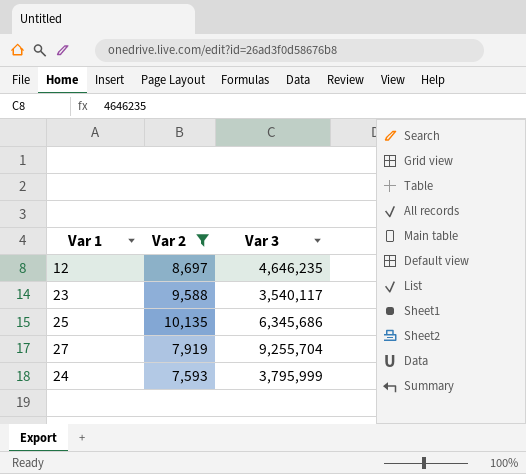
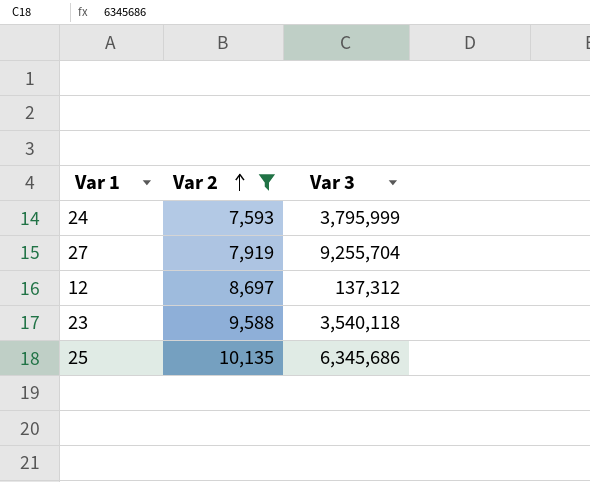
row order: none -> Var 2 ascending
12 | Var 3: 4,646,235 -> 137,312
23 | Var 3: 3,540,117 -> 3,540,118

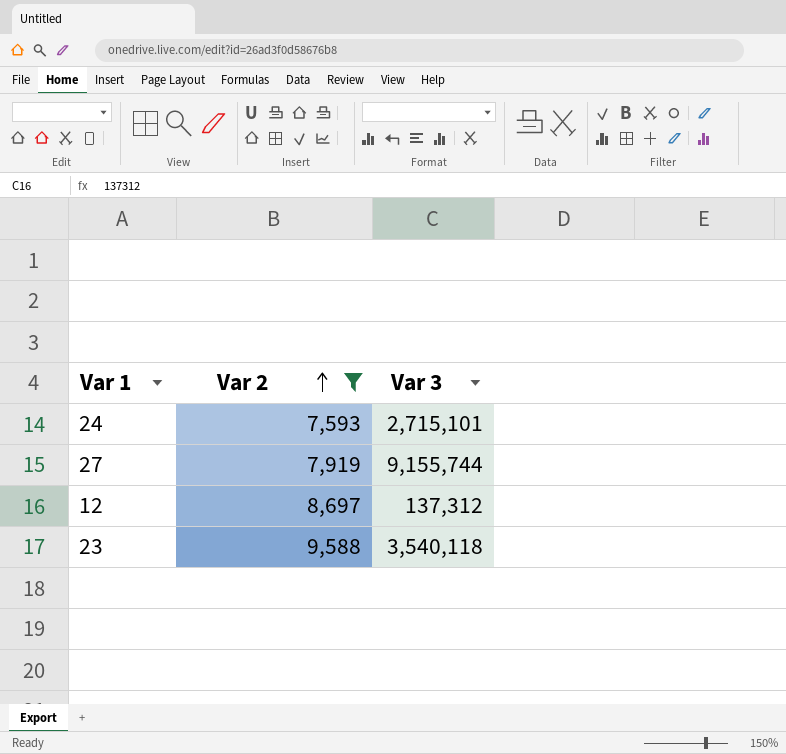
row 25: 10,135 | 6,345,686 -> none
24 | Var 3: 3,795,999 -> 2,715,101
27 | Var 3: 9,255,704 -> 9,155,744

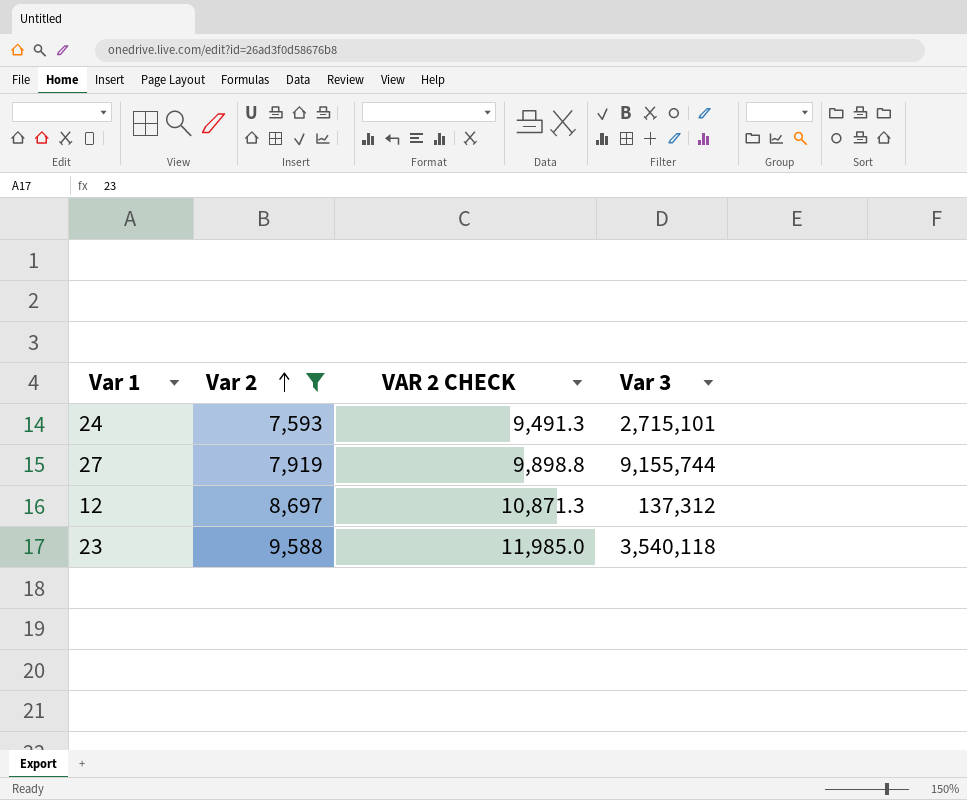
column VAR 2 CHECK | formula: none -> [Var 2] * 1.25

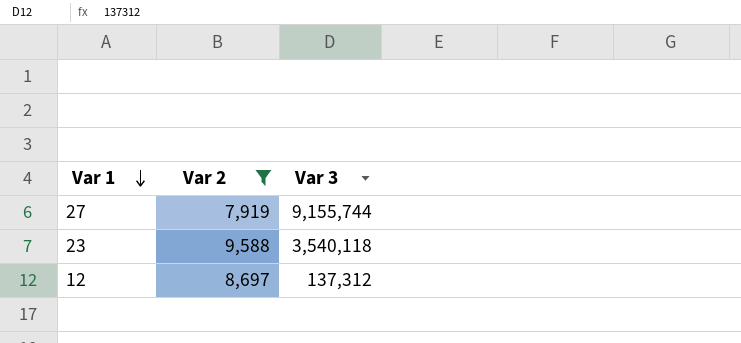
row order: Var 2 ascending -> Var 1 descending
column VAR 2 CHECK | formula: [Var 2] * 1.25 -> none
row 24: 7,593 | 9,491.3 | 2,715,101 -> none

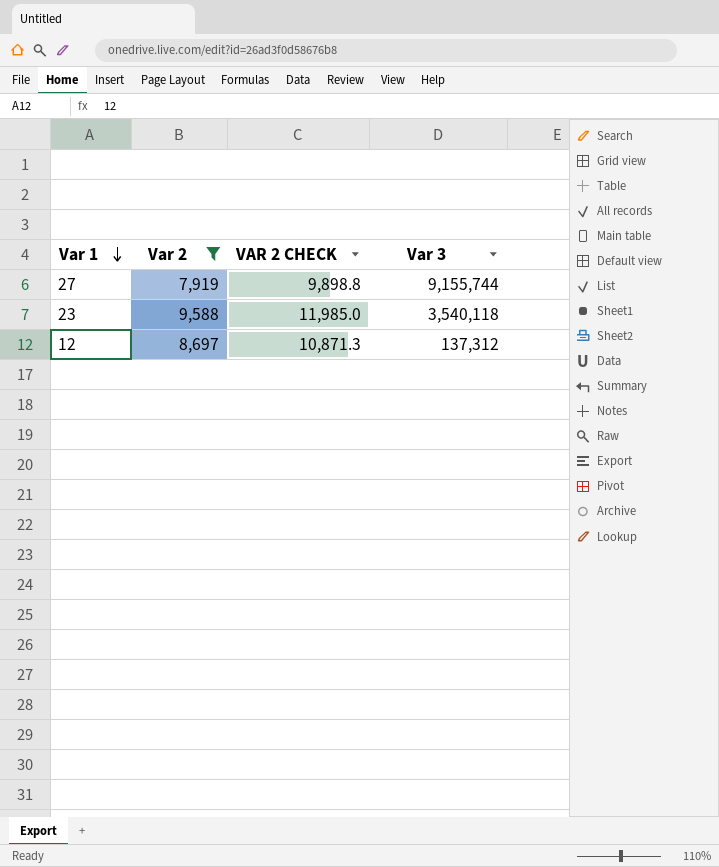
column VAR 2 CHECK | formula: none -> [Var 2] * 1.25

